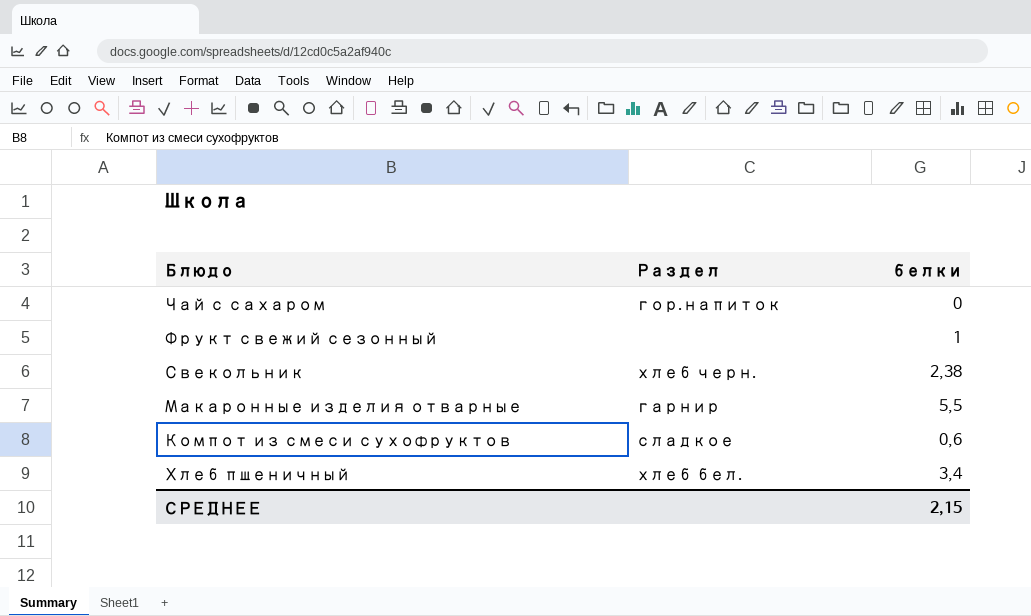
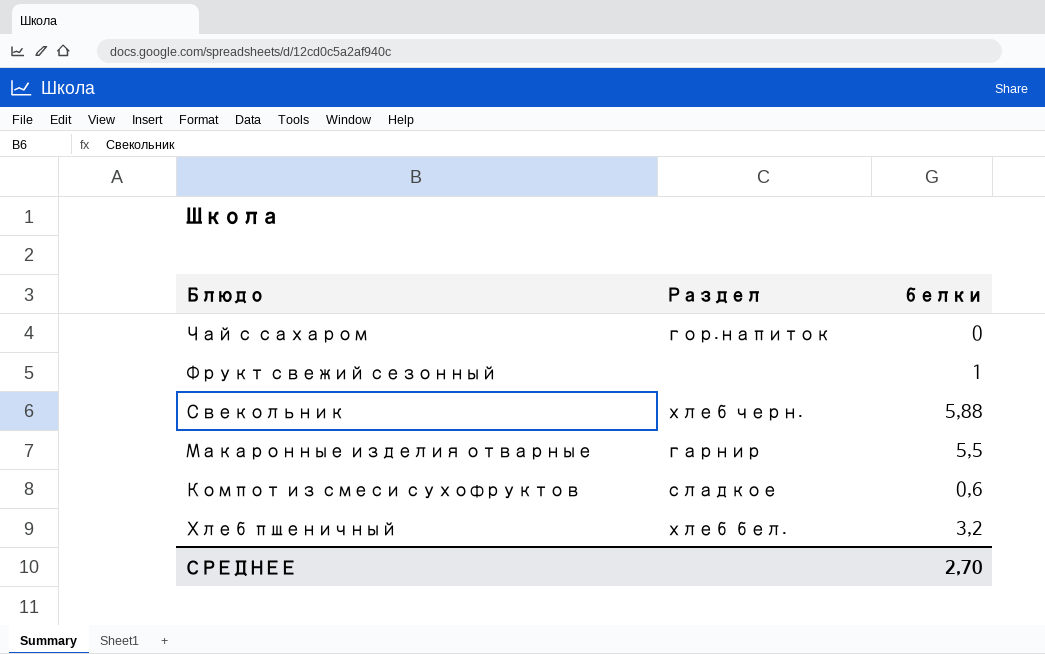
Свекольник | белки: 2,38 -> 5,88
Хлеб пшеничный | белки: 3,4 -> 3,2
СРЕДНЕЕ | белки: 2,15 -> 2,70

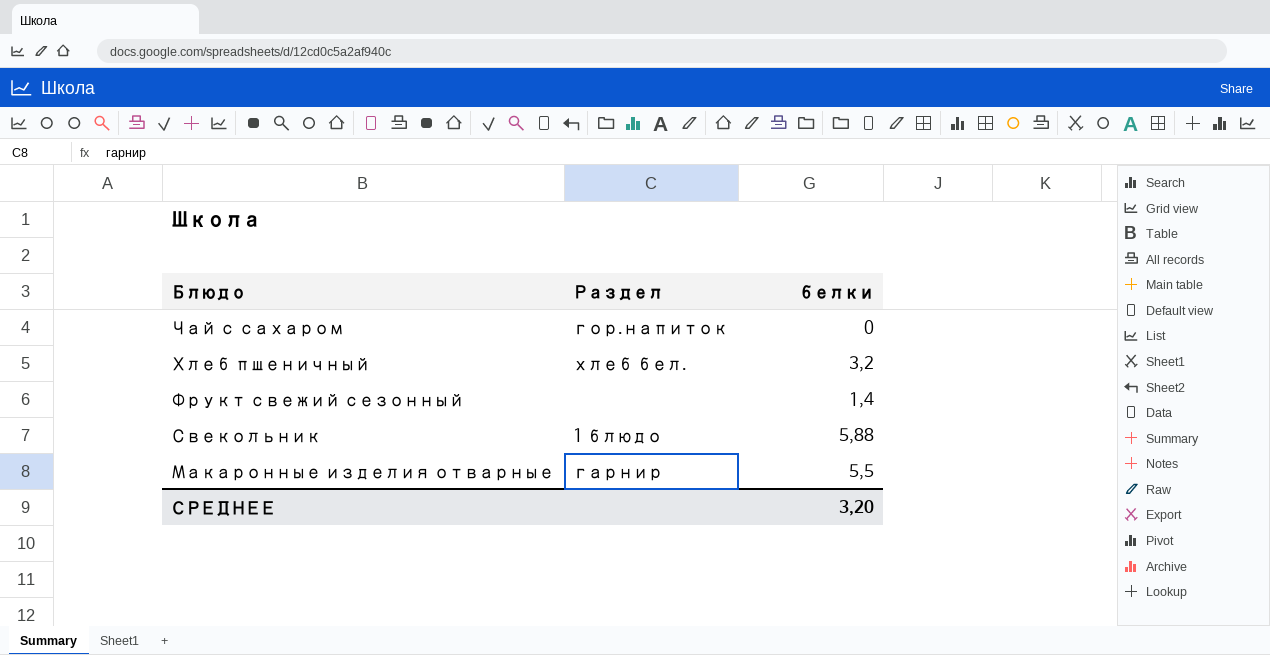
row order: none -> Блюдо descending
row Компот из смеси сухофруктов: сладкое | 0,6 -> none
Фрукт свежий сезонный | белки: 1 -> 1,4
Свекольник | Раздел: хлеб черн. -> 1 блюдо
СРЕДНЕЕ | белки: 2,70 -> 3,20

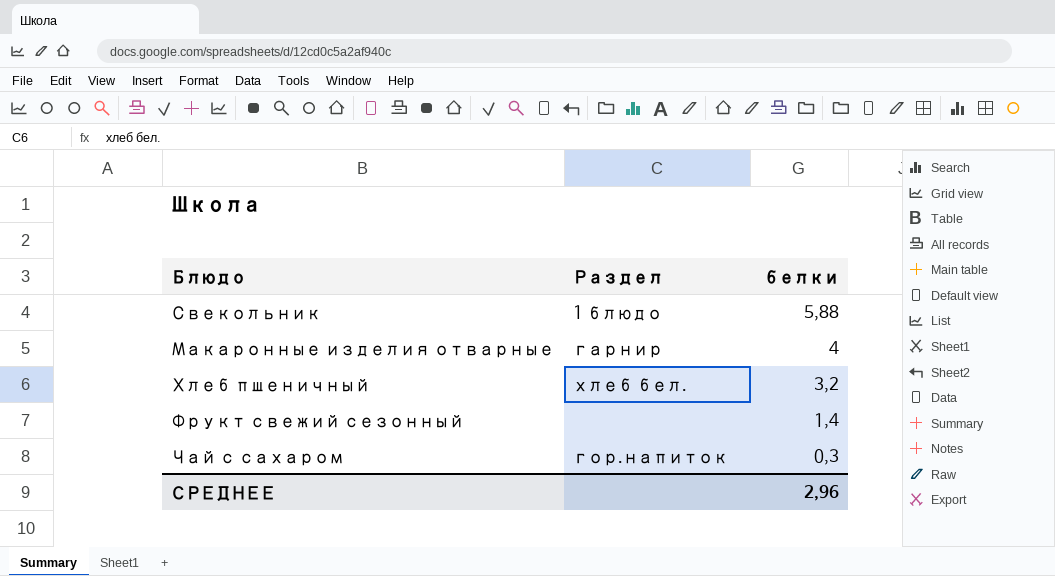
row order: Блюдо descending -> белки descending
Макаронные изделия отварные | белки: 5,5 -> 4
Чай с сахаром | белки: 0 -> 0,3
СРЕДНЕЕ | белки: 3,20 -> 2,96

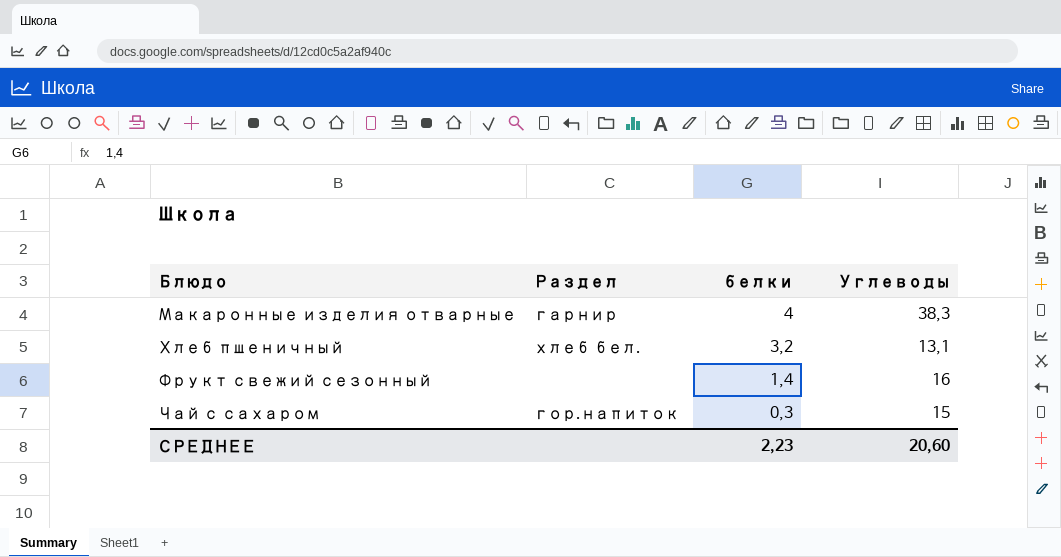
column Углеводы | position: none -> 4
row Свекольник: 1 блюдо | 5,88 -> none
СРЕДНЕЕ | белки: 2,96 -> 2,23

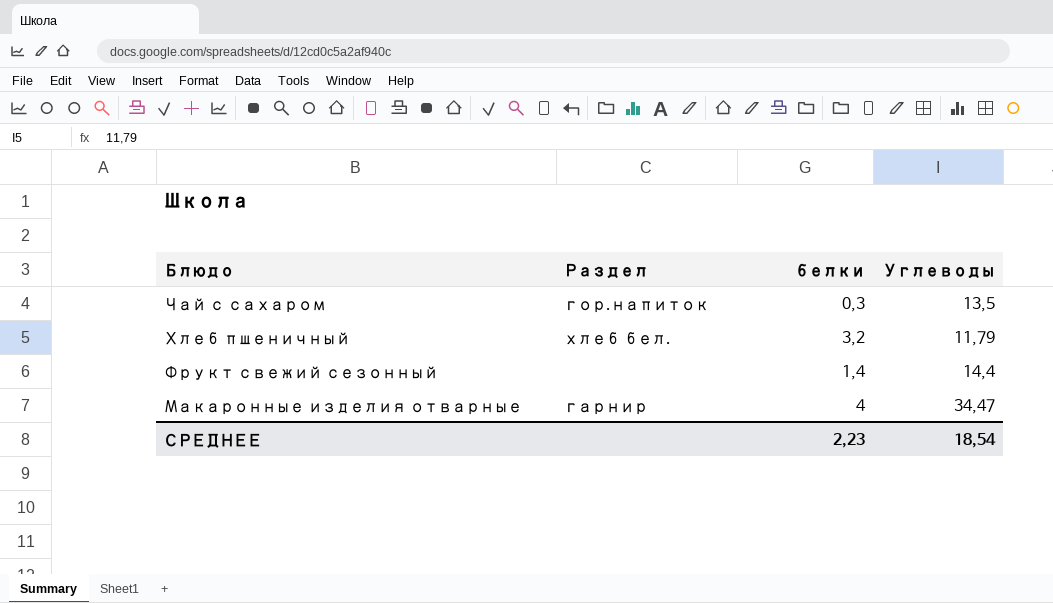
row order: белки descending -> Блюдо descending
Чай с сахаром | Углеводы: 15 -> 13,5
Хлеб пшеничный | Углеводы: 13,1 -> 11,79
Фрукт свежий сезонный | Углеводы: 16 -> 14,4
Макаронные изделия отварные | Углеводы: 38,3 -> 34,47
СРЕДНЕЕ | Углеводы: 20,60 -> 18,54

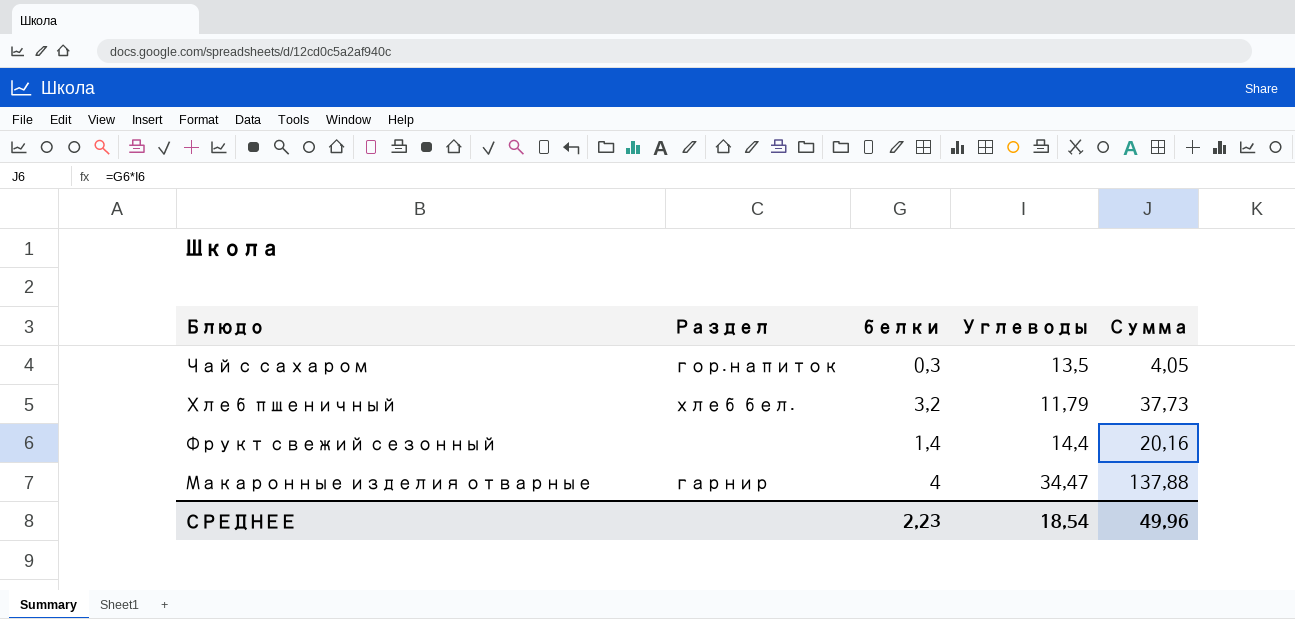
column Сумма | formula: none -> [белки] * [Углеводы]

